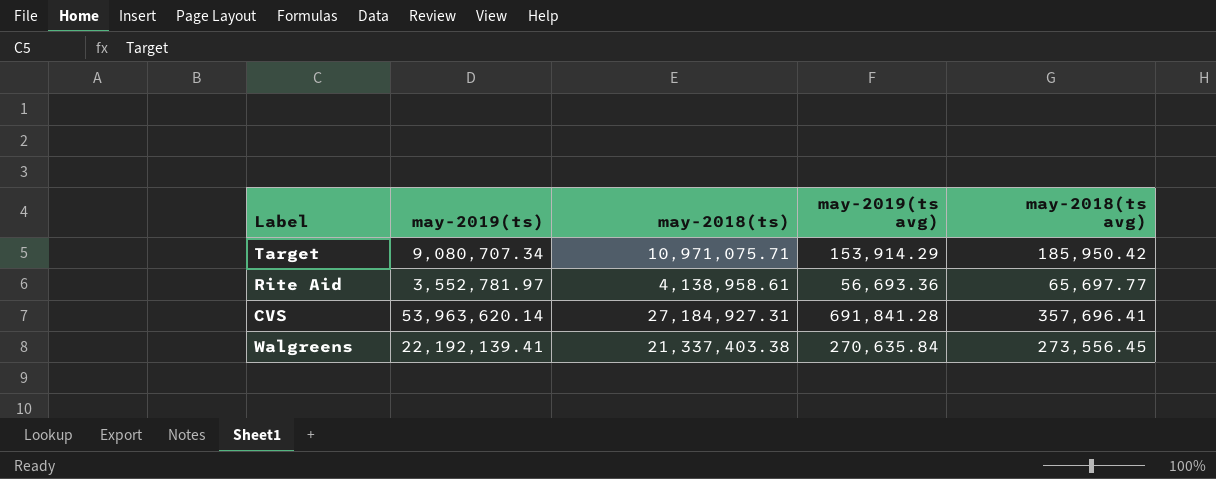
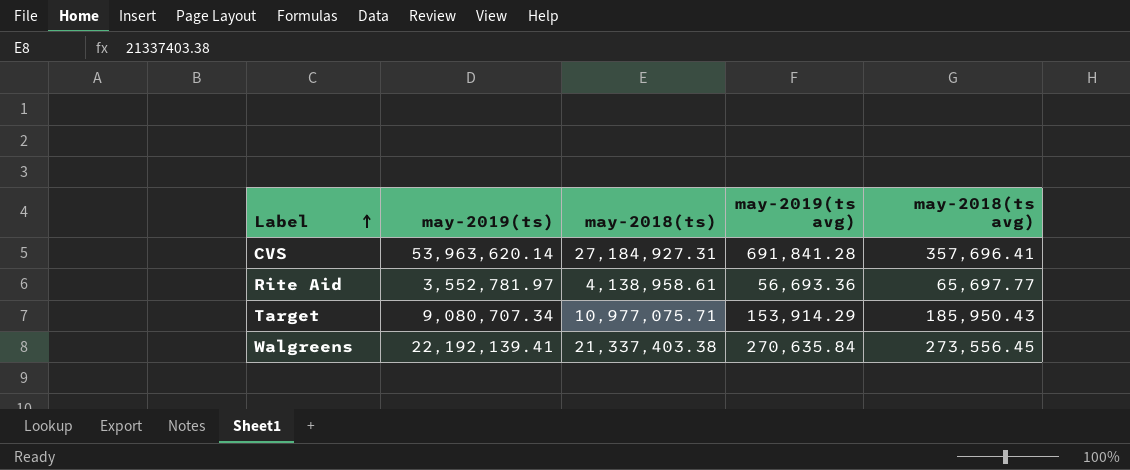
row order: none -> Label ascending
Target | may-2018(ts): 10,971,075.71 -> 10,977,075.71
Target | may-2018(ts avg): 185,950.42 -> 185,950.43

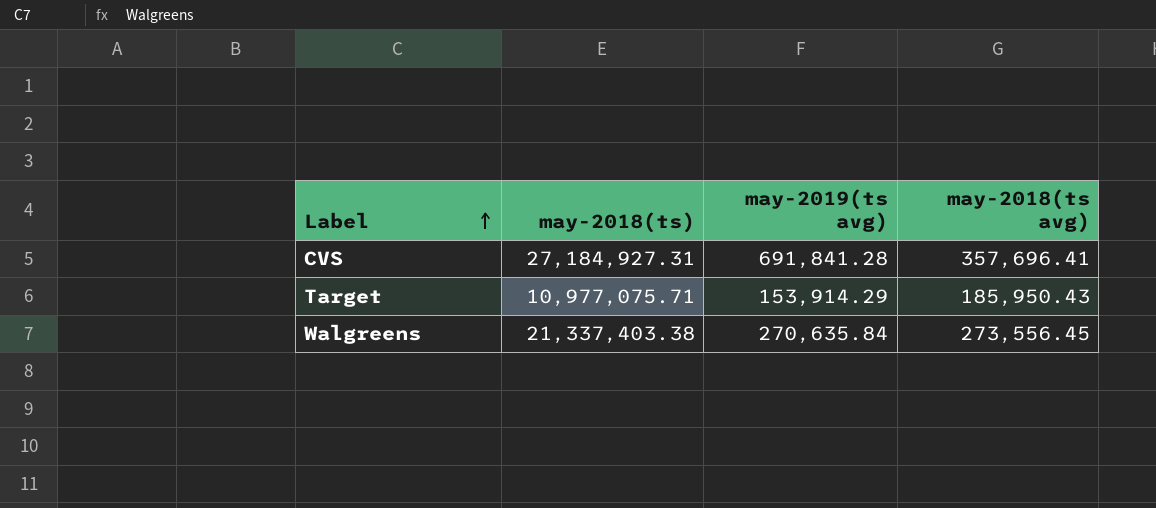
column may-2019(ts) | position: 2 -> none
row Rite Aid: 3,552,781.97 | 4,138,958.61 | 56,693.36 | 65,697.77 -> none

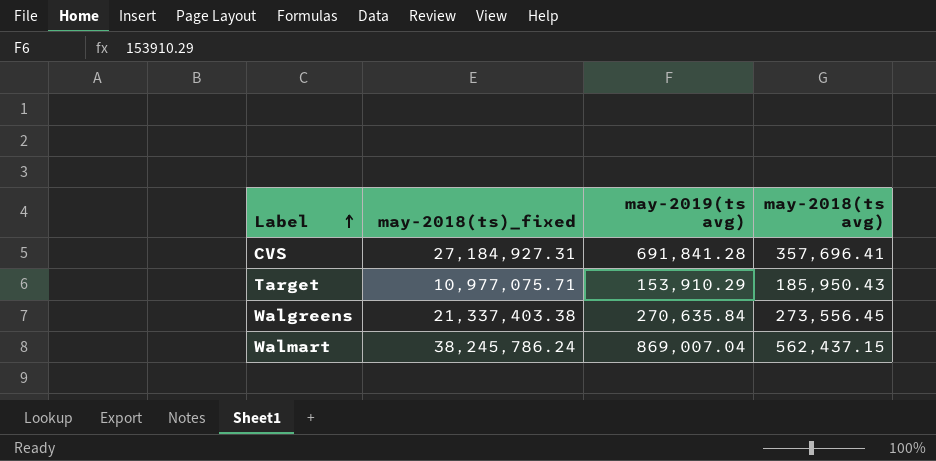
column name: may-2018(ts) -> may-2018(ts)_fixed
Target | may-2019(ts avg): 153,914.29 -> 153,910.29
row Walmart: none -> 38,245,786.24 | 869,007.04 | 562,437.15

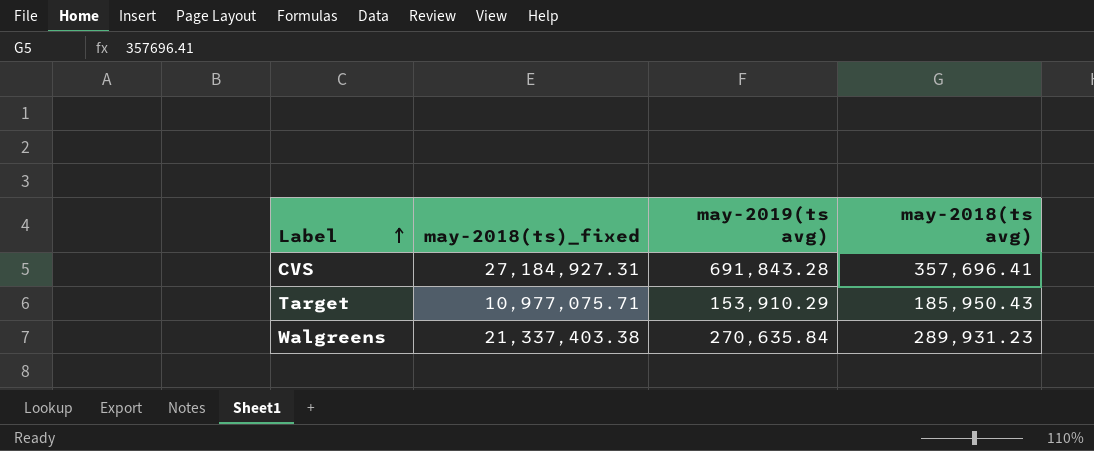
row Walmart: 38,245,786.24 | 869,007.04 | 562,437.15 -> none
CVS | may-2019(ts avg): 691,841.28 -> 691,843.28
Walgreens | may-2018(ts avg): 273,556.45 -> 289,931.23

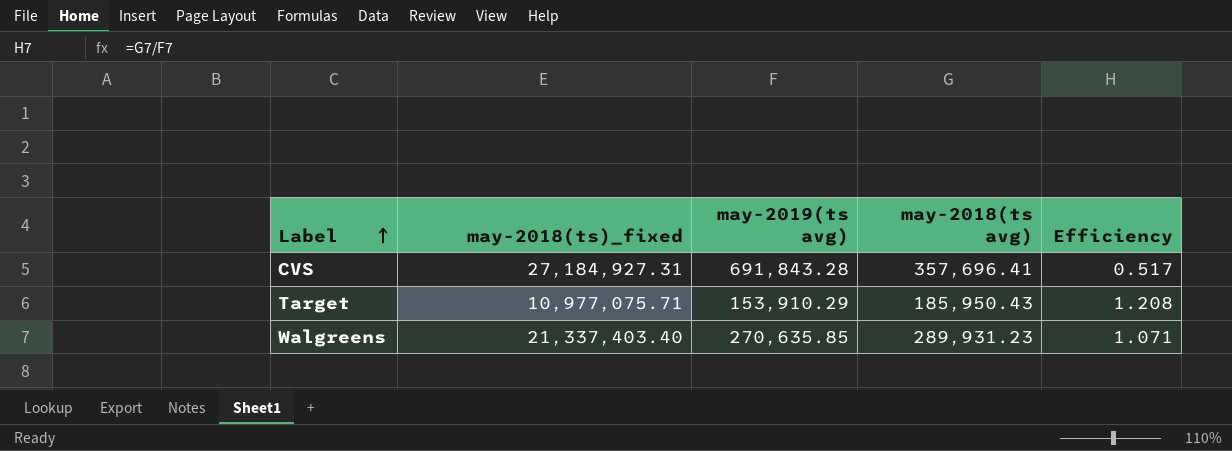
column Efficiency | formula: none -> [may-2018(ts avg)] / [may-2019(ts avg)]
Walgreens | may-2018(ts)_fixed: 21,337,403.38 -> 21,337,403.40
Walgreens | may-2019(ts avg): 270,635.84 -> 270,635.85

